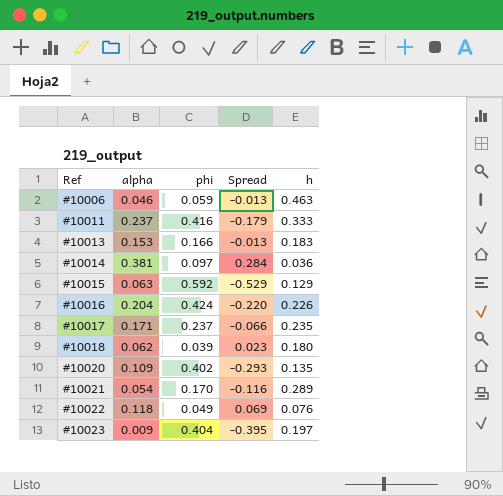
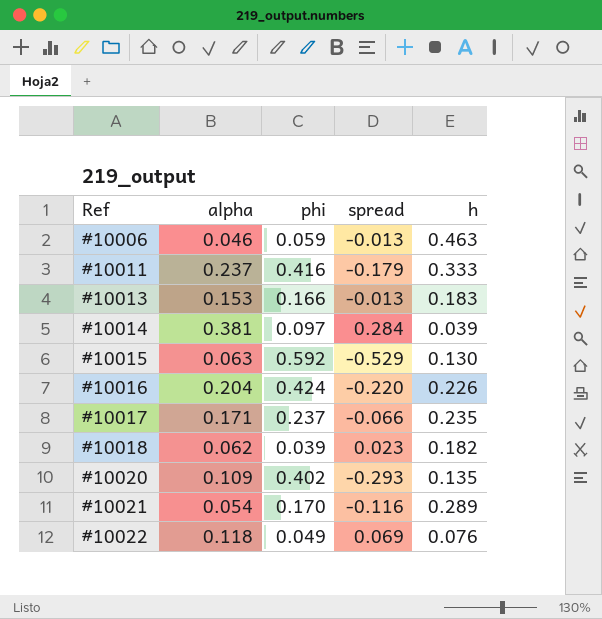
column name: Spread -> spread
row #10023: 0.009 | 0.404 | -0.395 | 0.197 -> none
#10014 | h: 0.036 -> 0.039
#10015 | h: 0.129 -> 0.130
#10018 | h: 0.180 -> 0.182

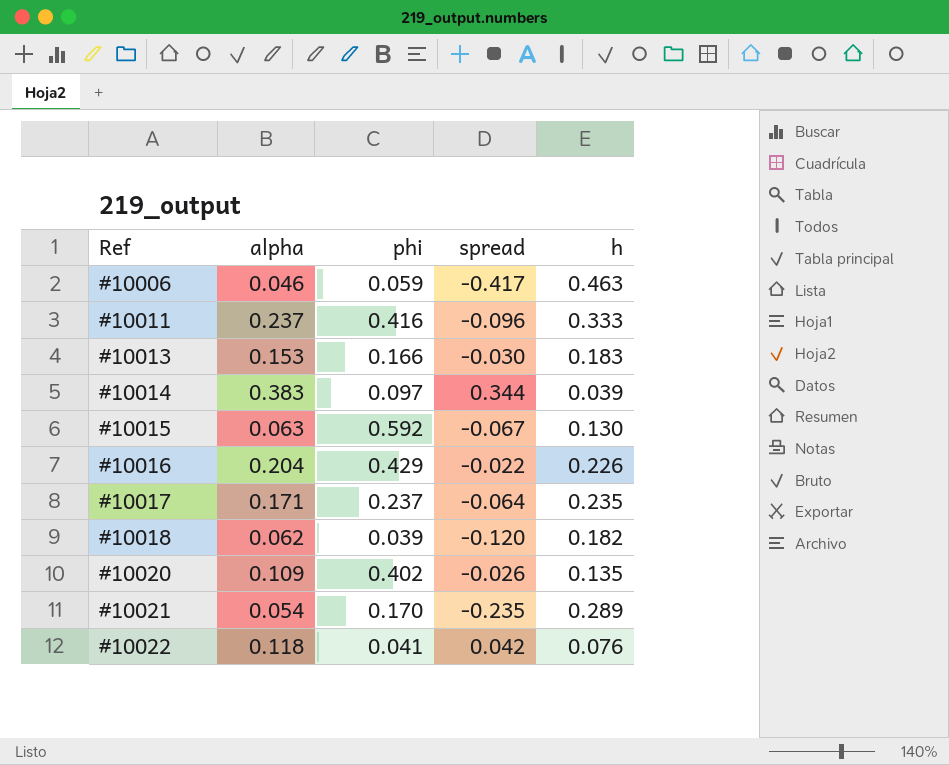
column spread | formula: [alpha] - [phi] -> [alpha] - [h]
#10014 | alpha: 0.381 -> 0.383
#10016 | phi: 0.424 -> 0.429
#10022 | phi: 0.049 -> 0.041

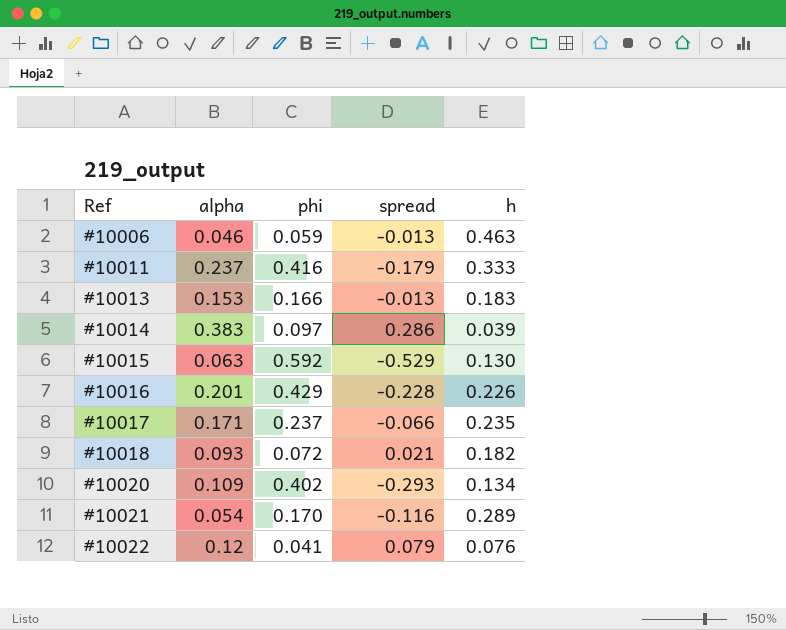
column spread | formula: [alpha] - [h] -> [alpha] - [phi]
#10016 | alpha: 0.204 -> 0.201
#10018 | alpha: 0.062 -> 0.093
#10018 | phi: 0.039 -> 0.072
#10020 | h: 0.135 -> 0.134
#10022 | alpha: 0.118 -> 0.12

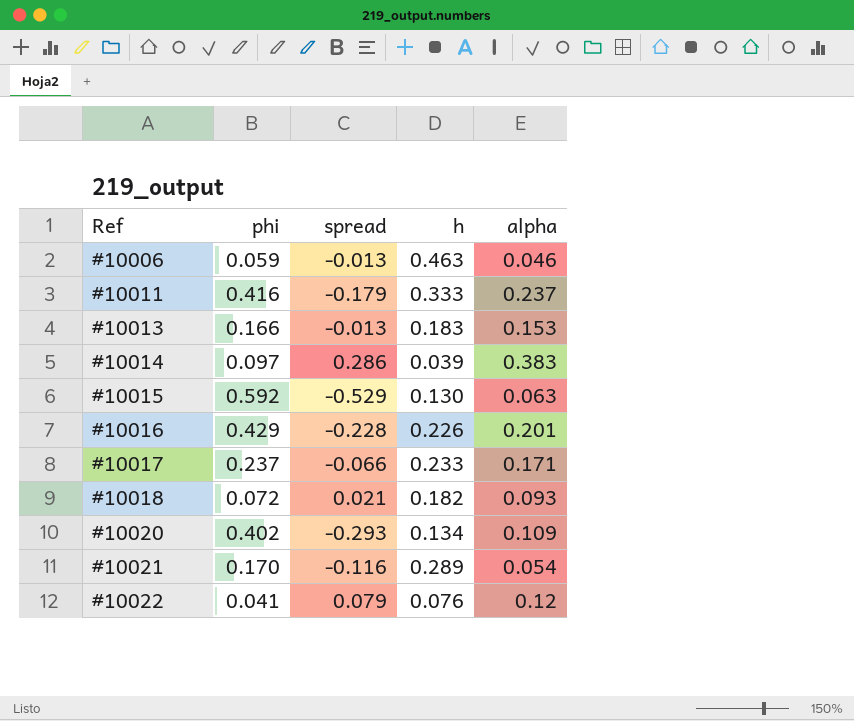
column alpha | position: 2 -> 5
#10017 | h: 0.235 -> 0.233

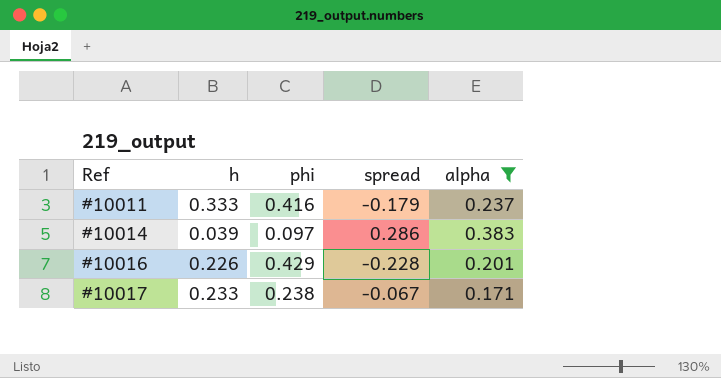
filter: none -> alpha >= 0.171
column h | position: 4 -> 2
#10017 | phi: 0.237 -> 0.238
#10017 | spread: -0.066 -> -0.067

